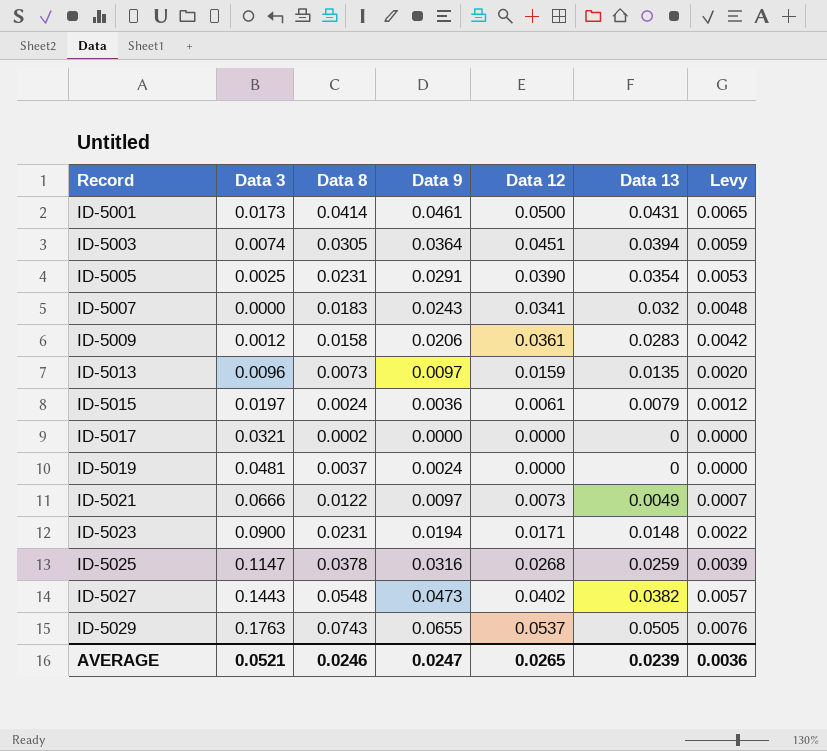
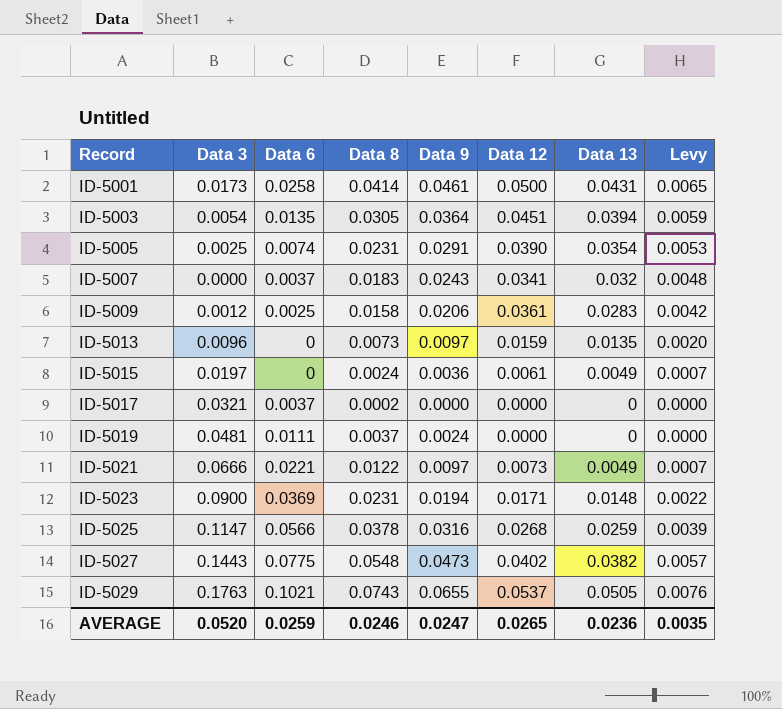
column Data 6 | position: none -> 3
ID-5003 | Data 3: 0.0074 -> 0.0054
ID-5015 | Data 13: 0.0079 -> 0.0049
ID-5015 | Levy: 0.0012 -> 0.0007
AVERAGE | Data 3: 0.0521 -> 0.0520
AVERAGE | Data 13: 0.0239 -> 0.0236
AVERAGE | Levy: 0.0036 -> 0.0035

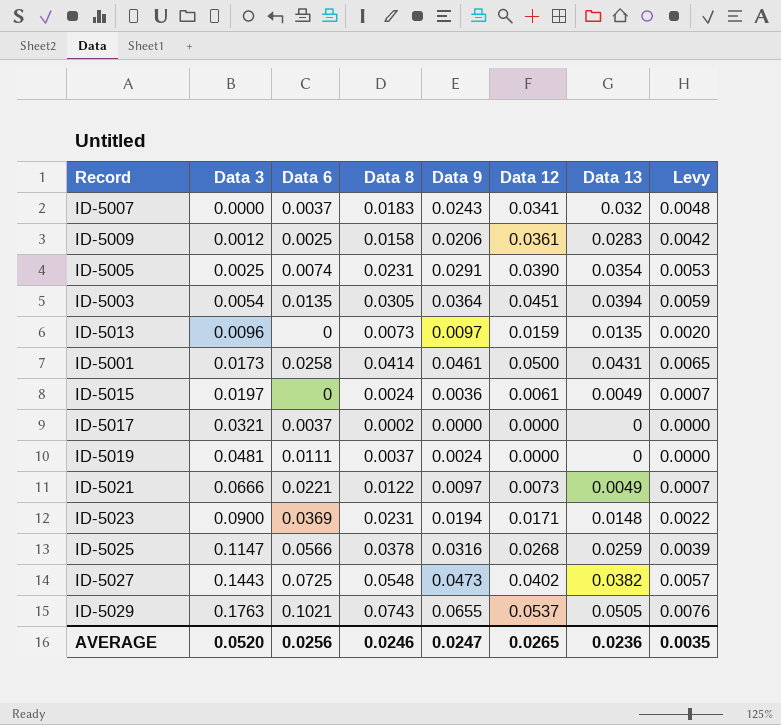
row order: Record ascending -> Data 3 ascending
ID-5027 | Data 6: 0.0775 -> 0.0725
AVERAGE | Data 6: 0.0259 -> 0.0256

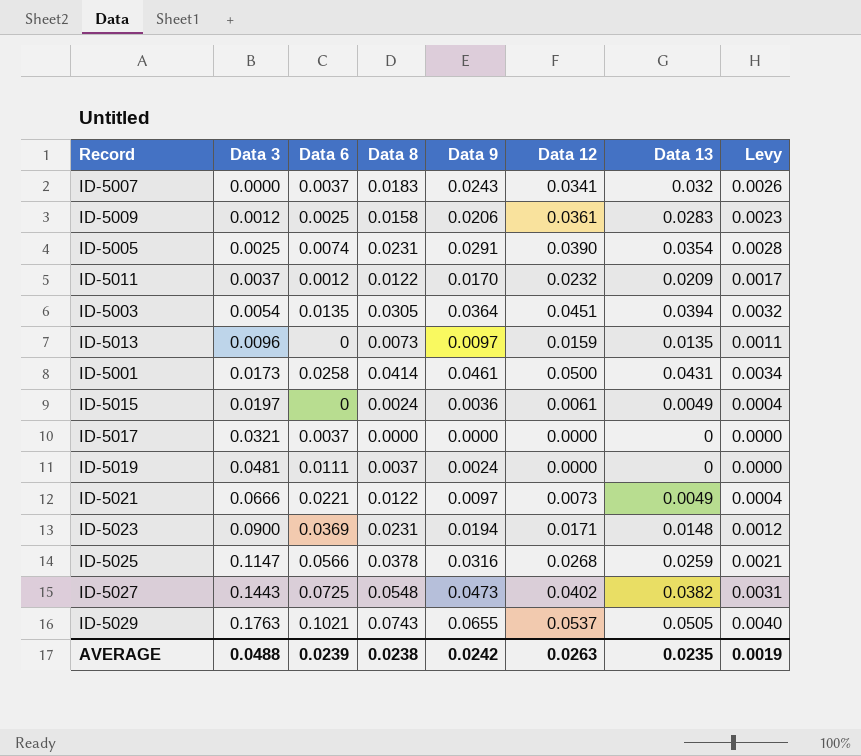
column Levy | formula: [Data 13] * 0.15 -> [Data 13] * 0.08
row ID-5011: none -> 0.0037 | 0.0012 | 0.0122 | 0.0170 | 0.0232 | 0.0209 | 0.0017
ID-5017 | Data 8: 0.0002 -> 0.0000
AVERAGE | Data 3: 0.0520 -> 0.0488
AVERAGE | Data 6: 0.0256 -> 0.0239
AVERAGE | Data 8: 0.0246 -> 0.0238
AVERAGE | Data 9: 0.0247 -> 0.0242
AVERAGE | Data 12: 0.0265 -> 0.0263
AVERAGE | Data 13: 0.0236 -> 0.0235
AVERAGE | Levy: 0.0035 -> 0.0019

